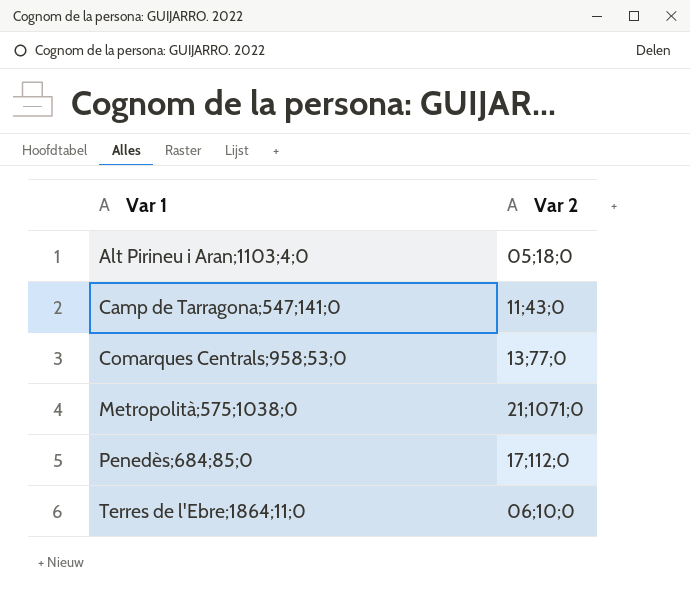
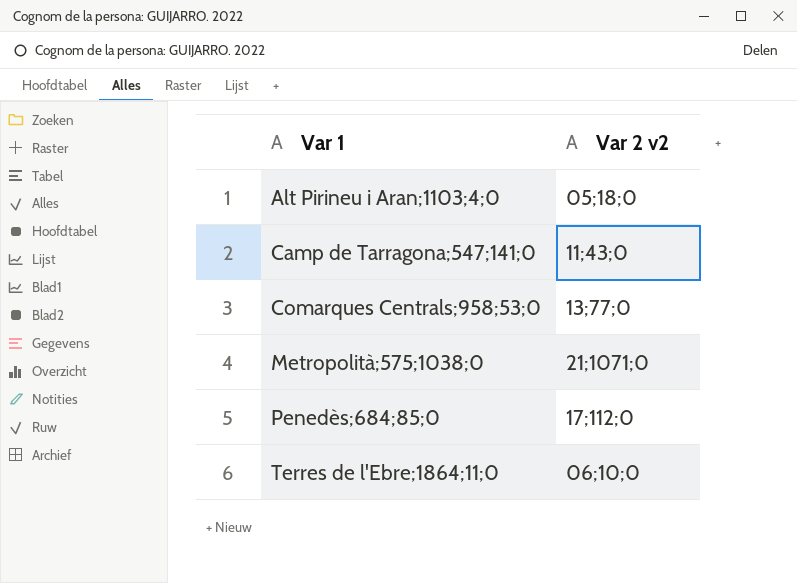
column name: Var 2 -> Var 2 v2

